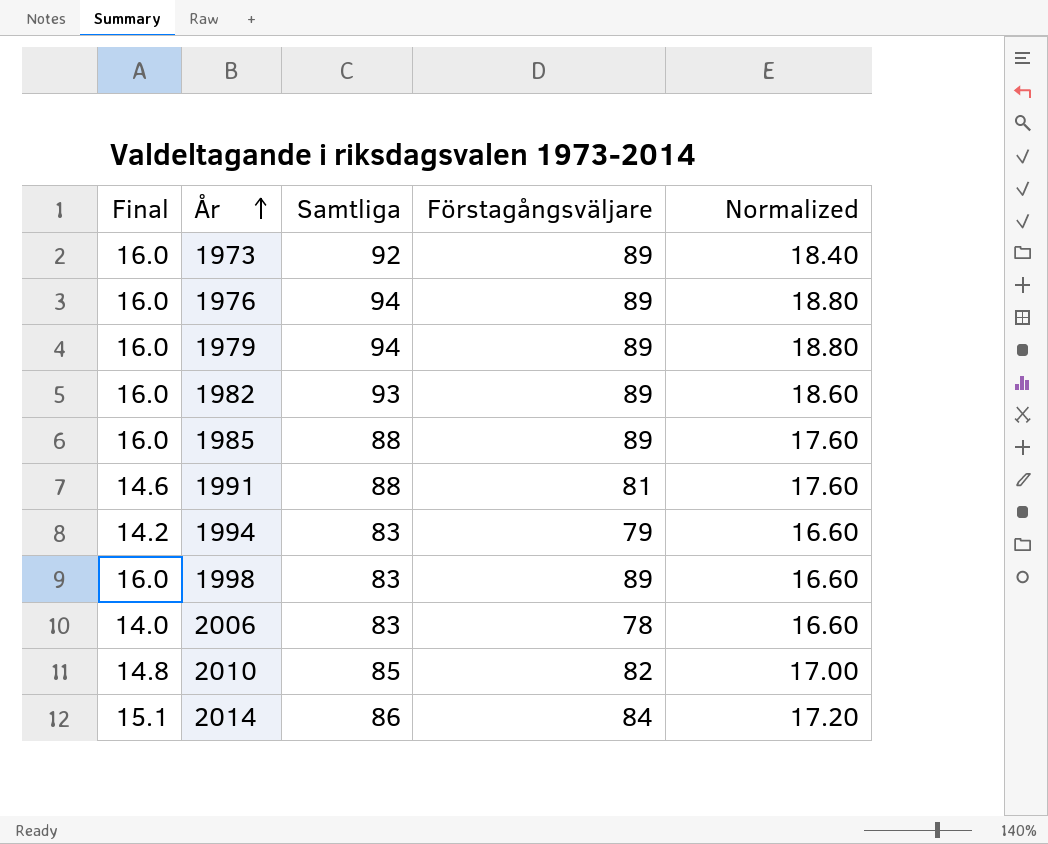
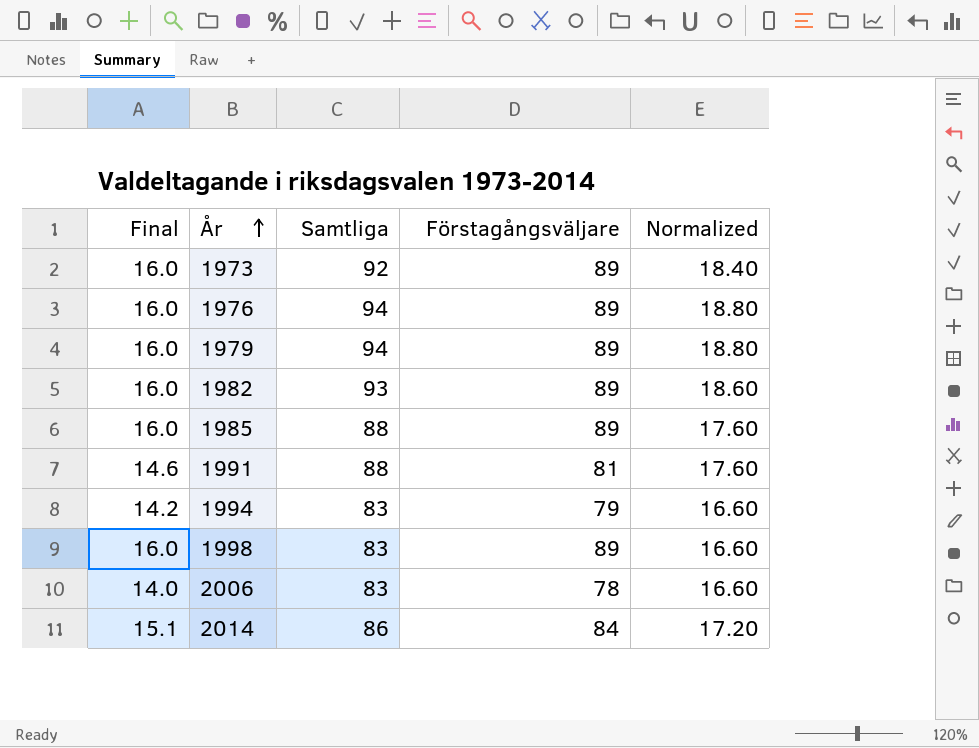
row 2010: 14.8 | 85 | 82 | 17.00 -> none

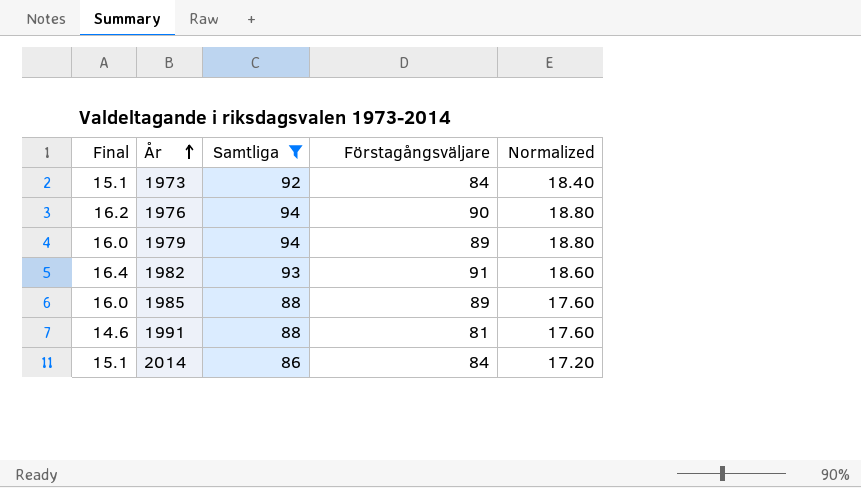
filter: none -> Samtliga != 83
1973 | Final: 16.0 -> 15.1
1973 | Förstagångsväljare: 89 -> 84
1976 | Final: 16.0 -> 16.2
1976 | Förstagångsväljare: 89 -> 90
1982 | Final: 16.0 -> 16.4
1982 | Förstagångsväljare: 89 -> 91

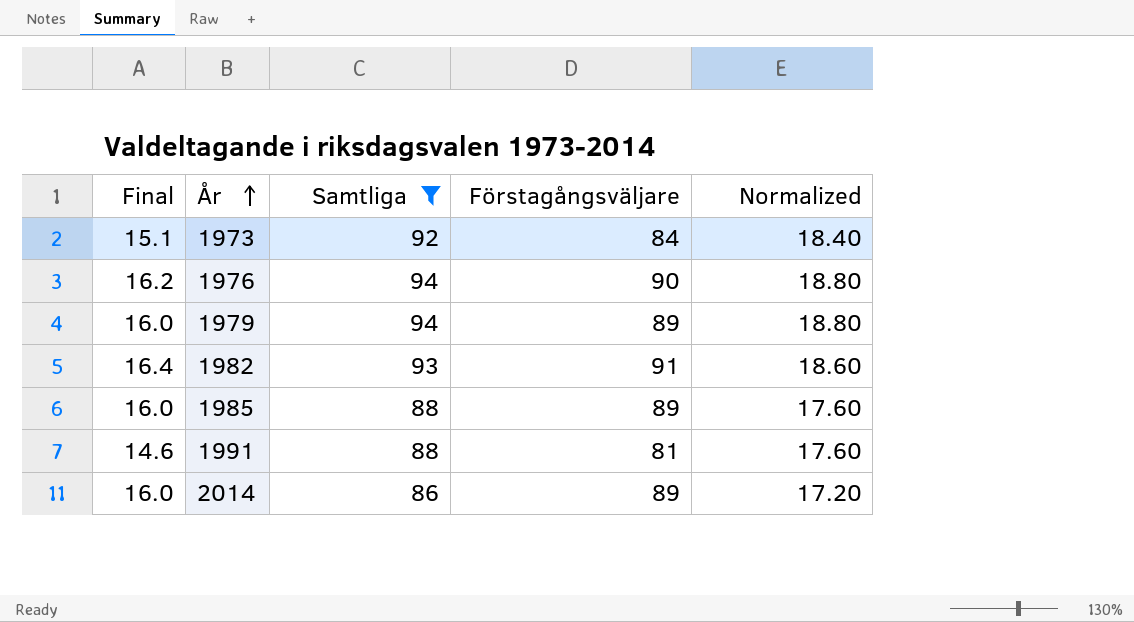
2014 | Final: 15.1 -> 16.0
2014 | Förstagångsväljare: 84 -> 89

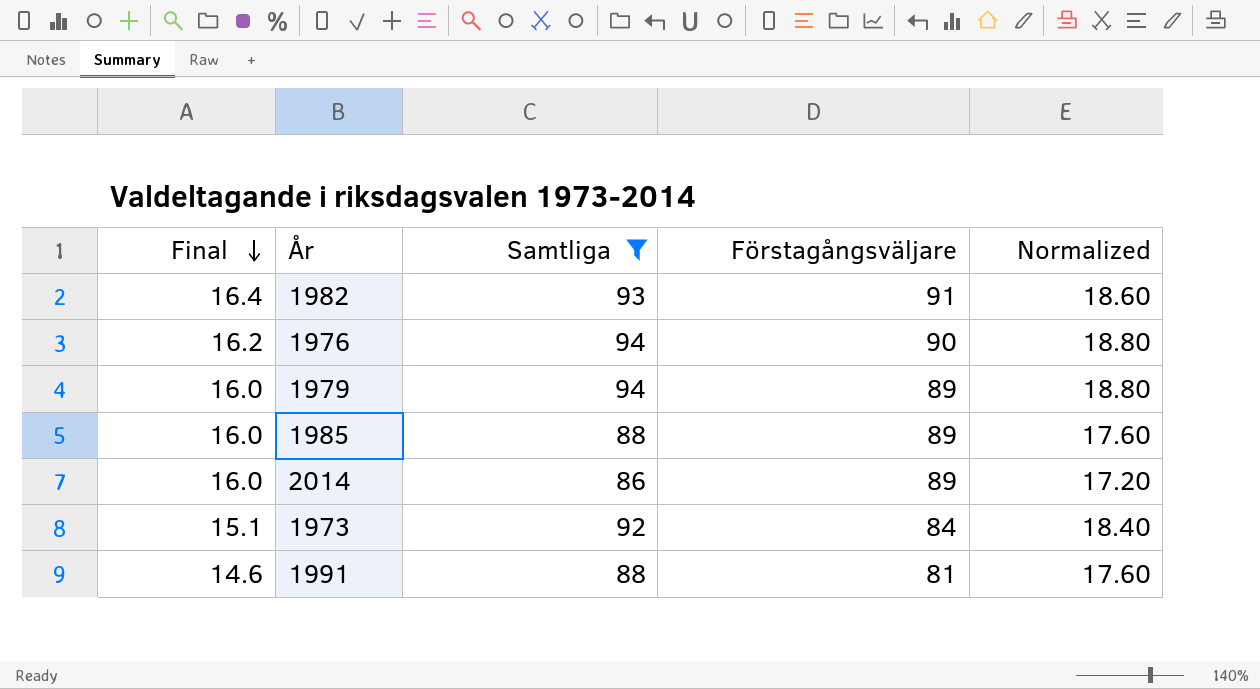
row order: År ascending -> Final descending

